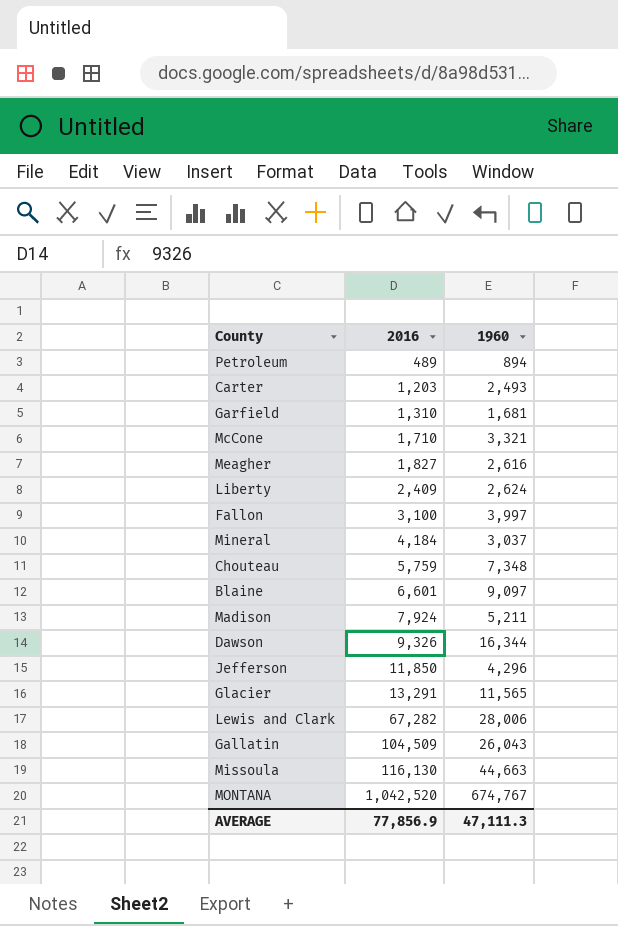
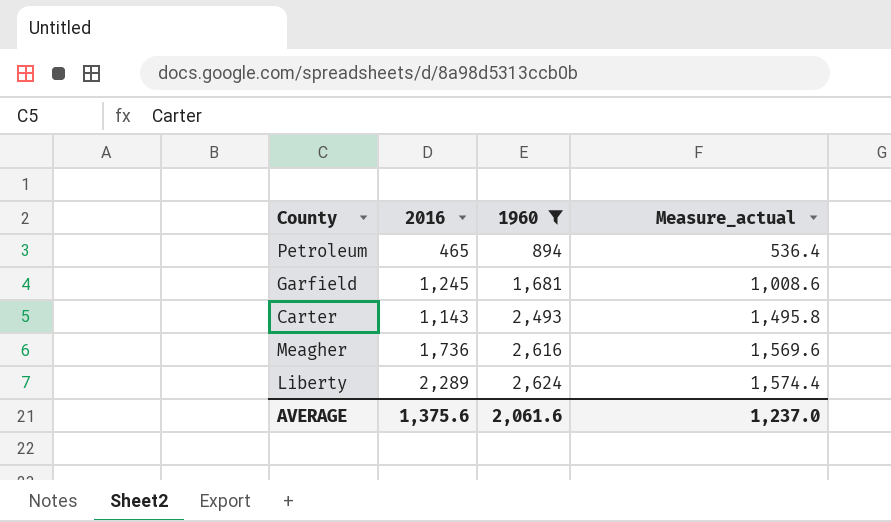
filter: none -> 1960 <= 2,624
row order: 2016 ascending -> 1960 ascending
column Measure_actual | formula: none -> [1960] * 0.6
Petroleum | 2016: 489 -> 465
Garfield | 2016: 1,310 -> 1,245
Carter | 2016: 1,203 -> 1,143
Meagher | 2016: 1,827 -> 1,736
Liberty | 2016: 2,409 -> 2,289
AVERAGE | 2016: 77,856.9 -> 1,375.6
AVERAGE | 1960: 47,111.3 -> 2,061.6

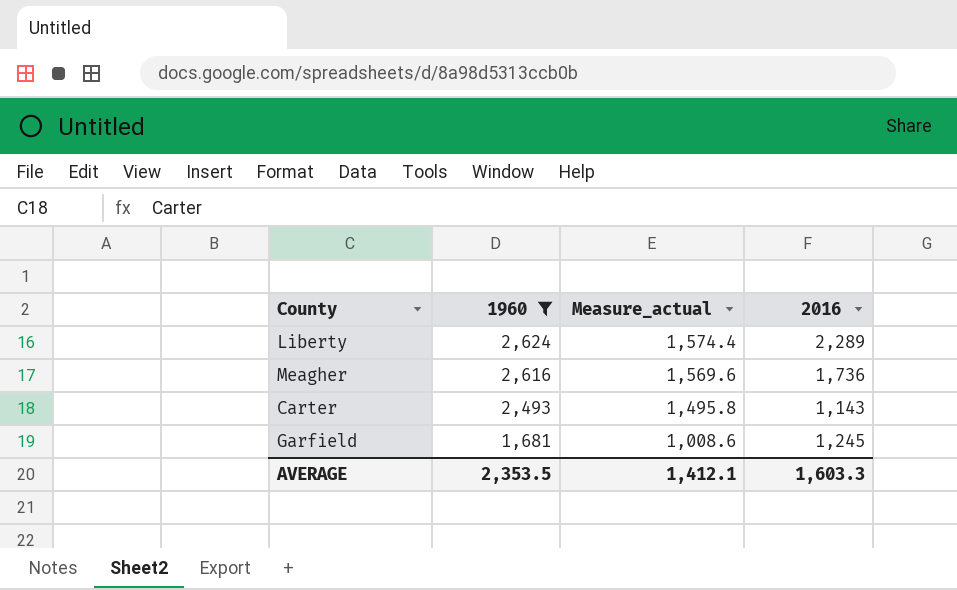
row order: 1960 ascending -> 1960 descending
column 2016 | position: 2 -> 4
row Petroleum: 465 | 894 | 536.4 -> none
AVERAGE | 1960: 2,061.6 -> 2,353.5
AVERAGE | Measure_actual: 1,237.0 -> 1,412.1
AVERAGE | 2016: 1,375.6 -> 1,603.3

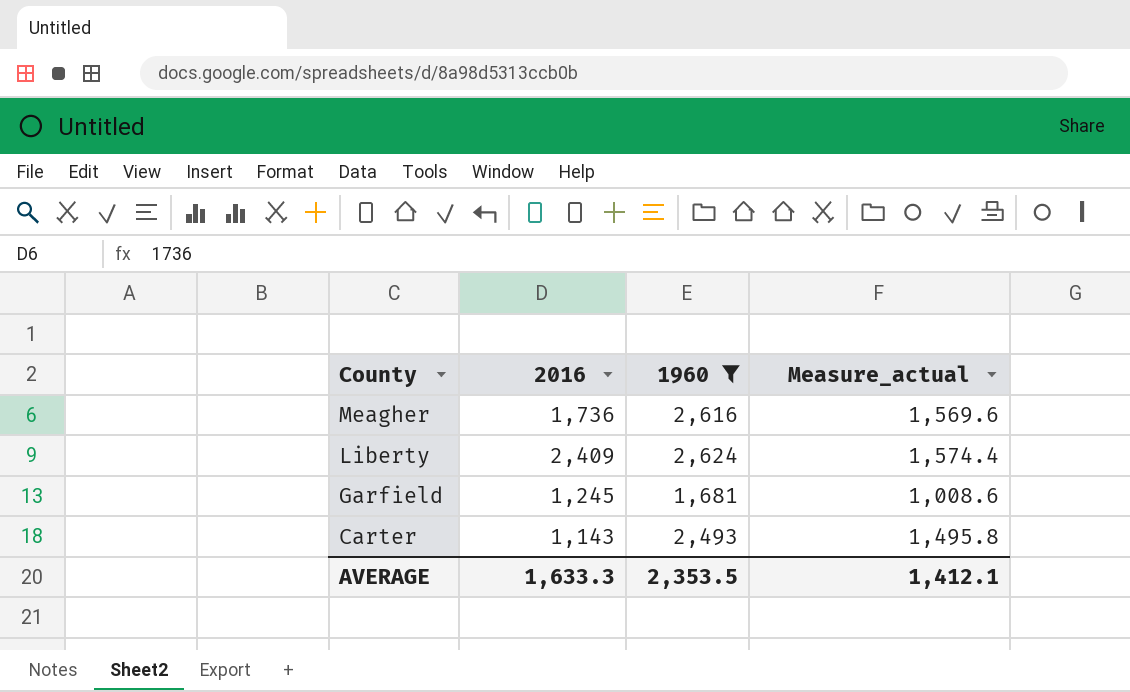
row order: 1960 descending -> County descending
column 2016 | position: 4 -> 2
Liberty | 2016: 2,289 -> 2,409
AVERAGE | 2016: 1,603.3 -> 1,633.3

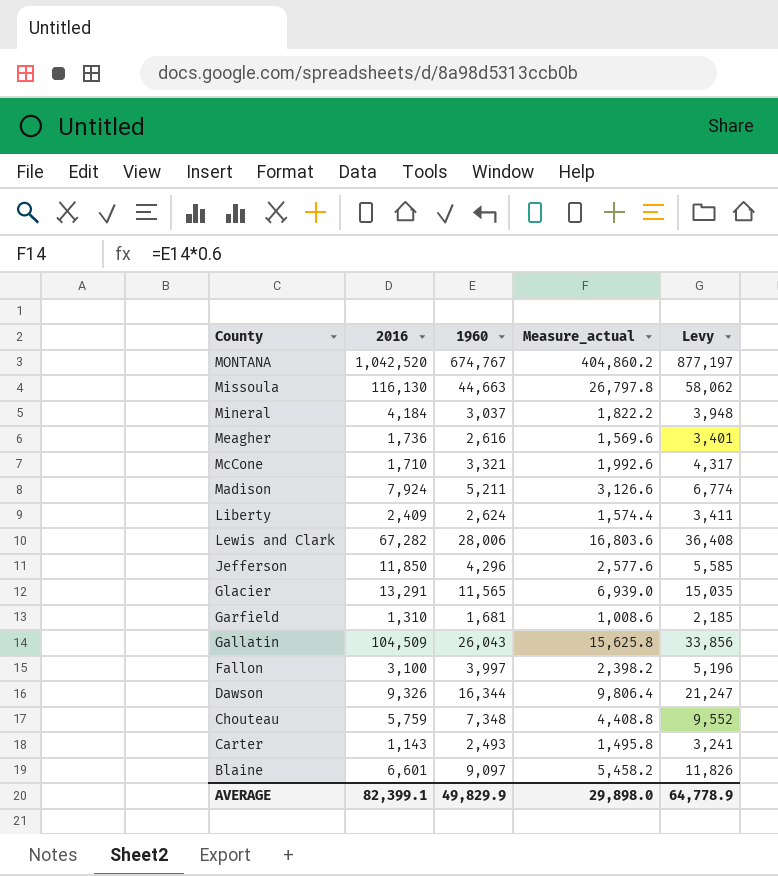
filter: 1960 <= 2,624 -> none
column Levy | formula: none -> [1960] * 1.3
Garfield | 2016: 1,245 -> 1,310
AVERAGE | 2016: 1,633.3 -> 82,399.1
AVERAGE | 1960: 2,353.5 -> 49,829.9
AVERAGE | Measure_actual: 1,412.1 -> 29,898.0

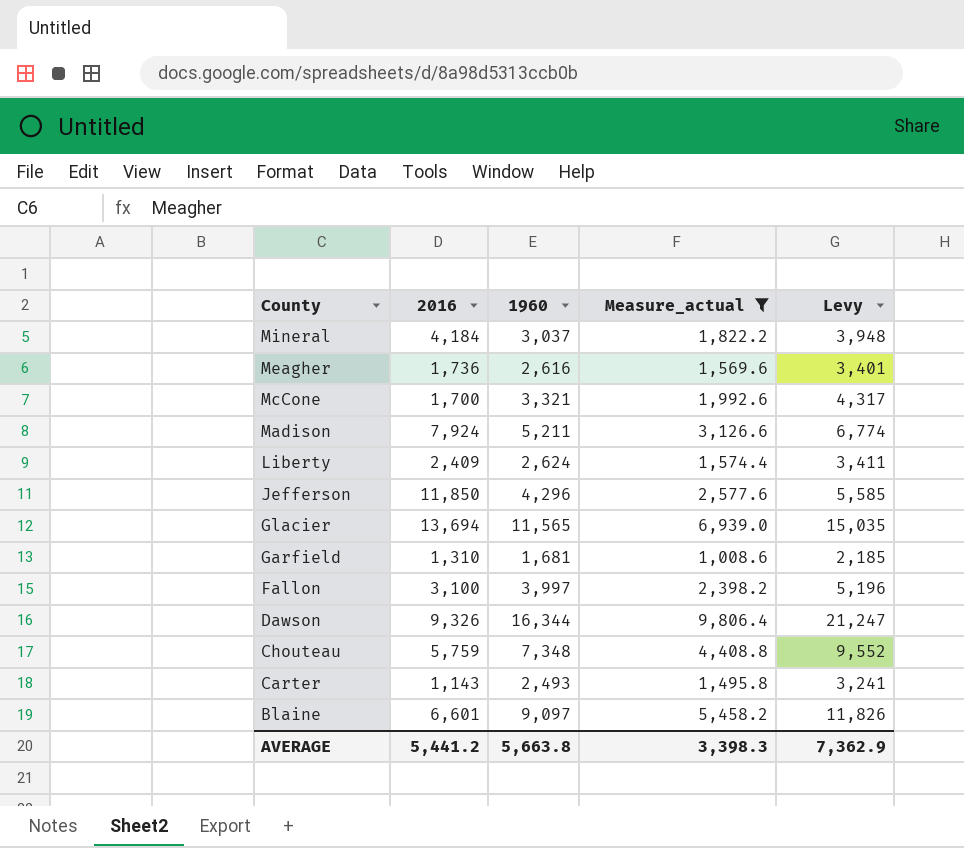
filter: none -> Measure_actual <= 9,806.4
McCone | 2016: 1,710 -> 1,700
Glacier | 2016: 13,291 -> 13,694
AVERAGE | 2016: 82,399.1 -> 5,441.2
AVERAGE | 1960: 49,829.9 -> 5,663.8
AVERAGE | Measure_actual: 29,898.0 -> 3,398.3
AVERAGE | Levy: 64,778.9 -> 7,362.9

